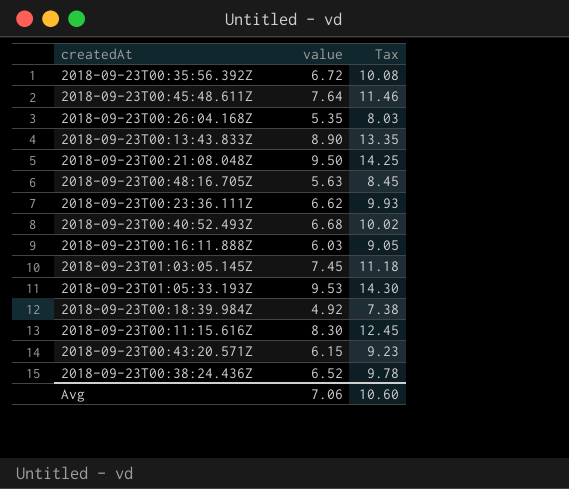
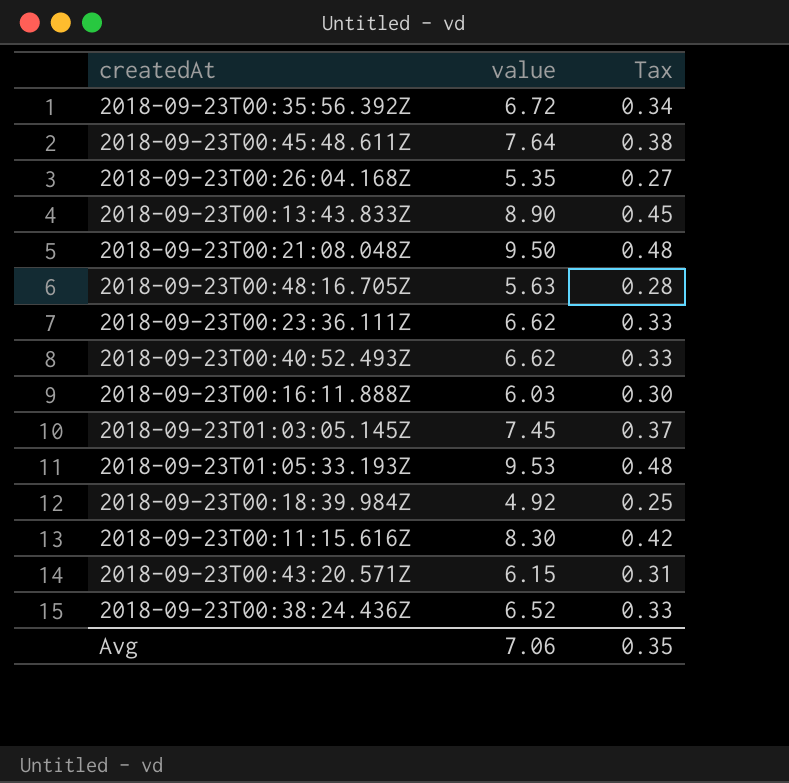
column Tax | formula: [value] * 1.5 -> [value] * 0.05
2018-09-23T00:40:52.493Z | value: 6.68 -> 6.62
Avg | Tax: 10.60 -> 0.35

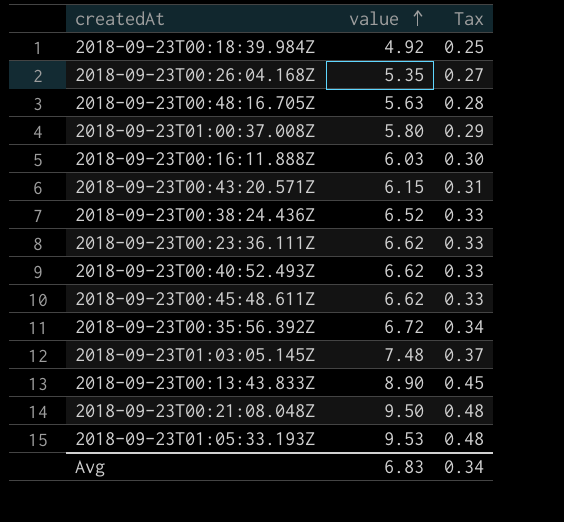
row order: none -> value ascending
row 2018-09-23T00:11:15.616Z: 8.30 | 0.42 -> none
row 2018-09-23T01:00:37.008Z: none -> 5.80 | 0.29
2018-09-23T00:45:48.611Z | value: 7.64 -> 6.62
2018-09-23T00:45:48.611Z | Tax: 0.38 -> 0.33
2018-09-23T01:03:05.145Z | value: 7.45 -> 7.48
Avg | value: 7.06 -> 6.83
Avg | Tax: 0.35 -> 0.34

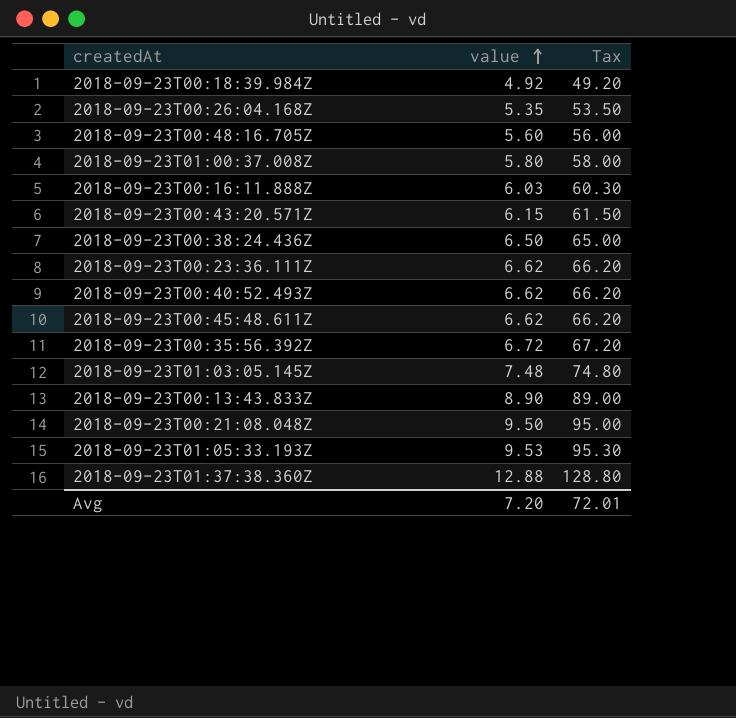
column Tax | formula: [value] * 0.05 -> [value] * 10
2018-09-23T00:48:16.705Z | value: 5.63 -> 5.60
2018-09-23T00:38:24.436Z | value: 6.52 -> 6.50
row 2018-09-23T01:37:38.360Z: none -> 12.88 | 128.80
Avg | value: 6.83 -> 7.20
Avg | Tax: 0.34 -> 72.01

